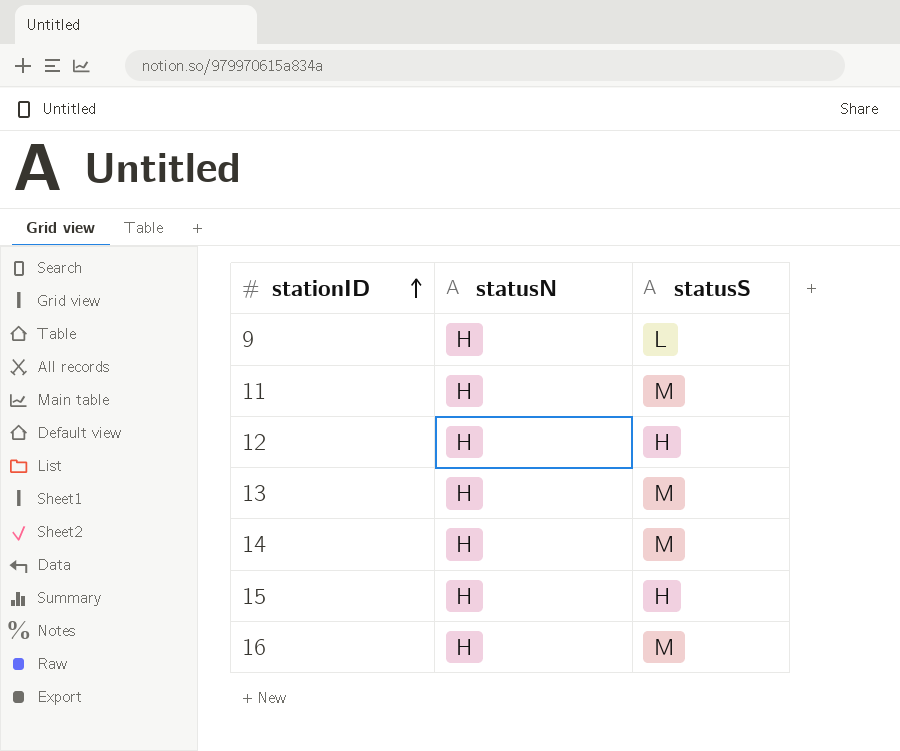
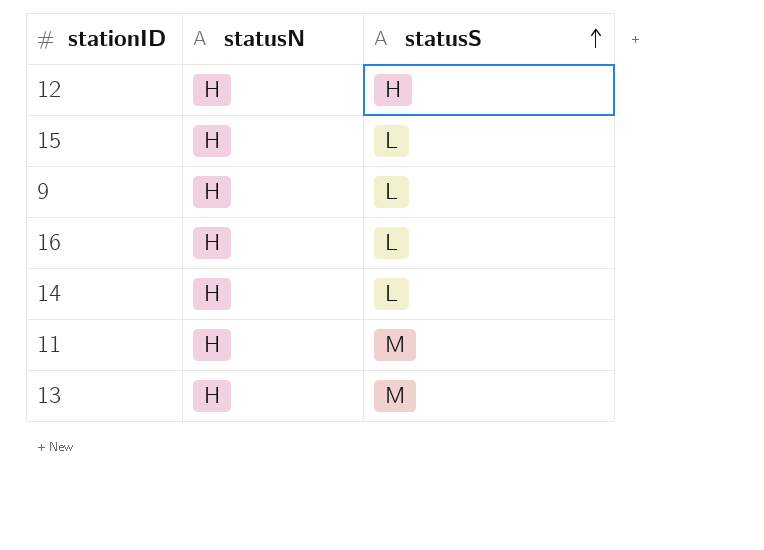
row order: stationID ascending -> statusS ascending
15 | statusS: H -> L
16 | statusS: M -> L
14 | statusS: M -> L

